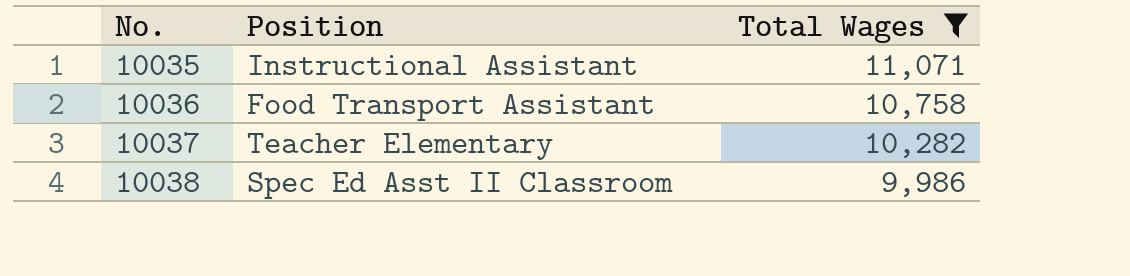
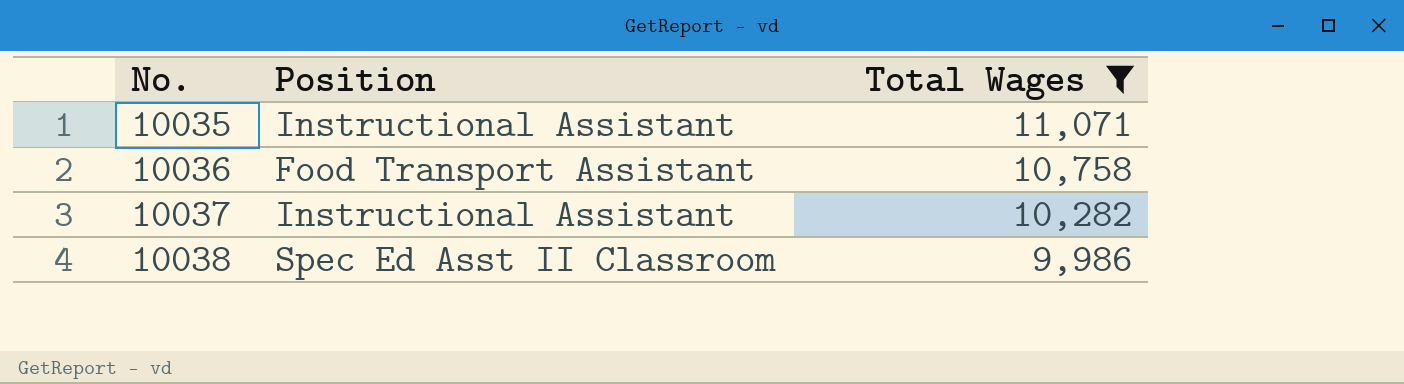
10037 | Position: Teacher Elementary -> Instructional Assistant

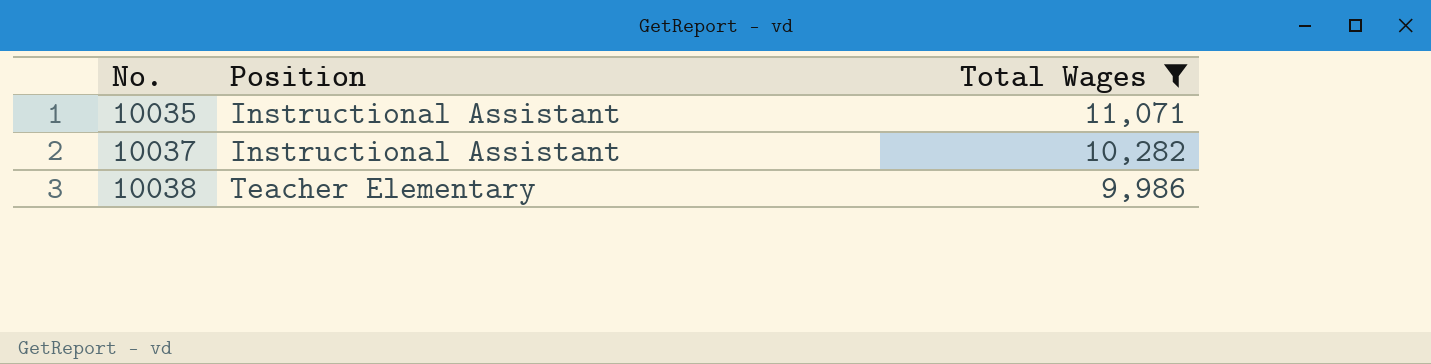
row 10036: Food Transport Assistant | 10,758 -> none
10038 | Position: Spec Ed Asst II Classroom -> Teacher Elementary

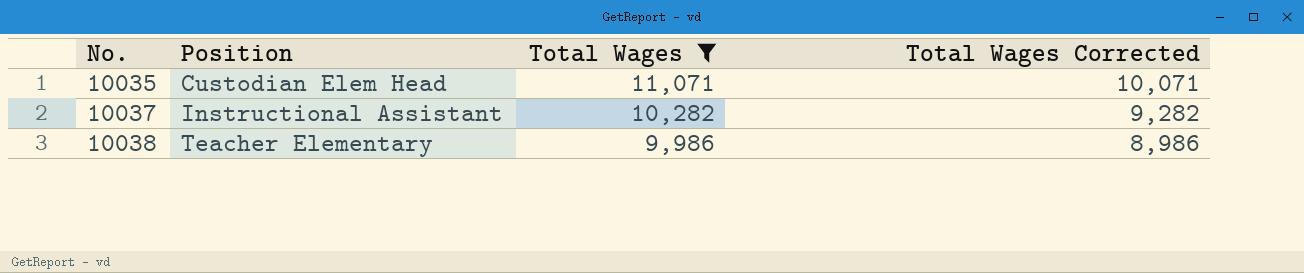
column Total Wages Corrected | formula: none -> [Total Wages] - 1000
10035 | Position: Instructional Assistant -> Custodian Elem Head

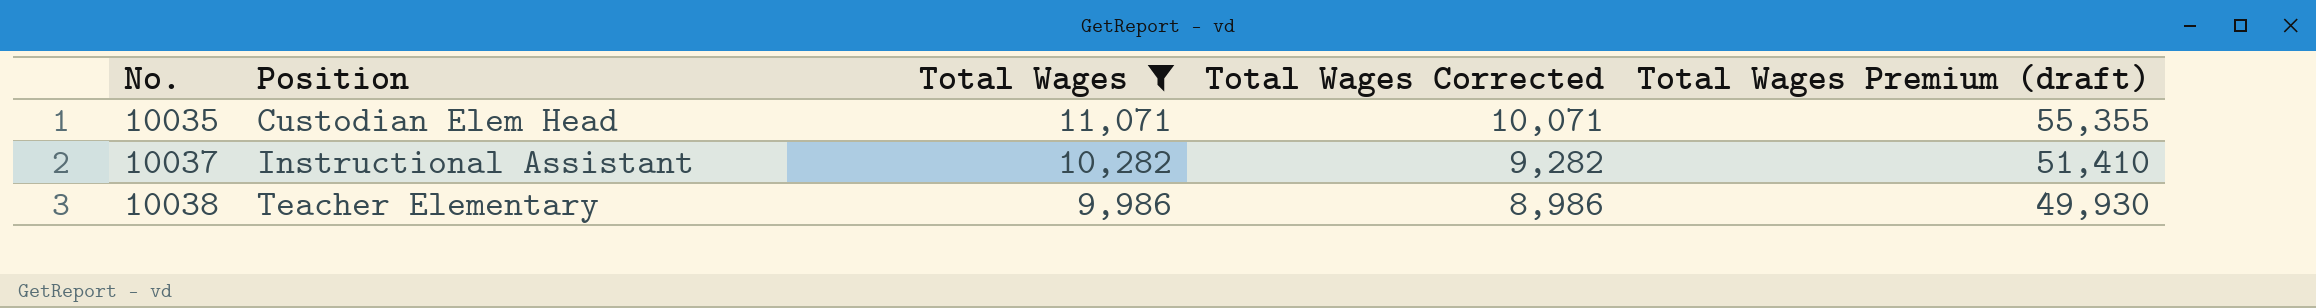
column Total Wages Premium (draft) | formula: none -> [Total Wages] * 5

